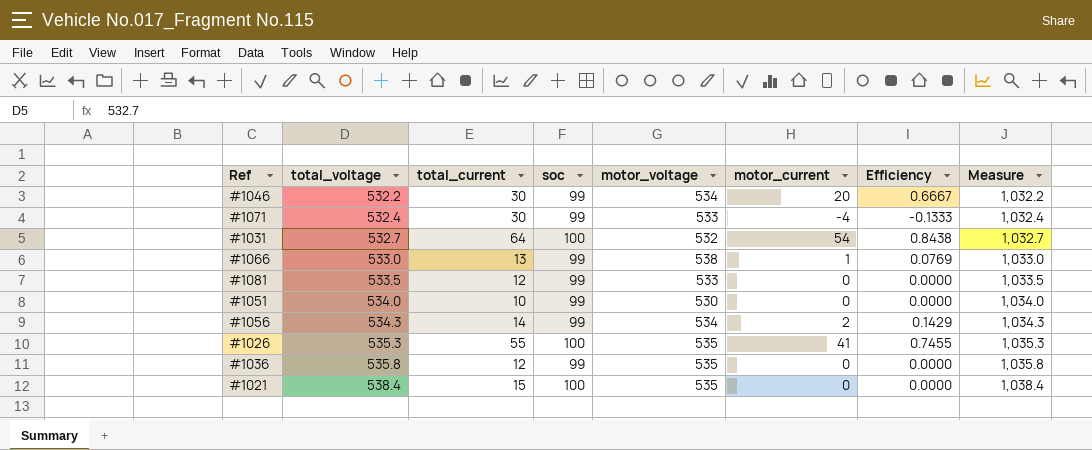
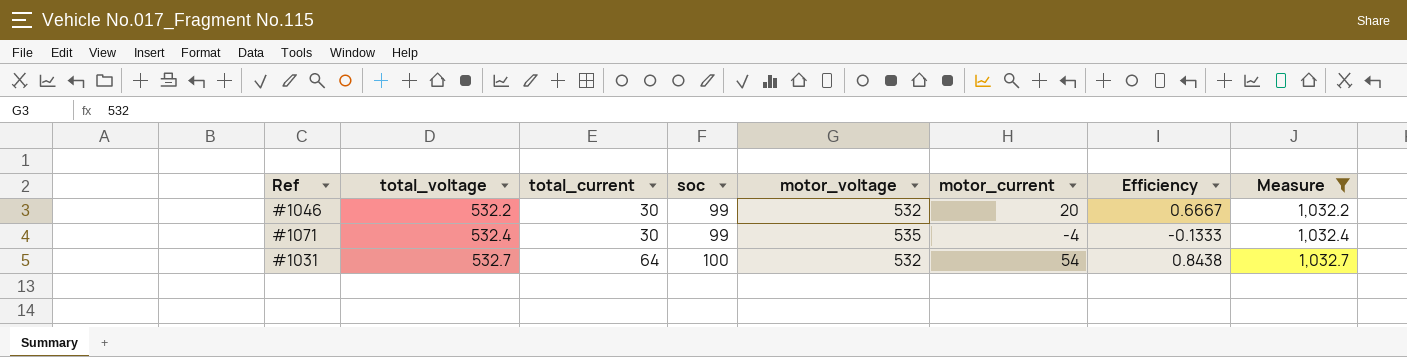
filter: none -> Measure <= 1,032.7
#1046 | motor_voltage: 534 -> 532
#1071 | motor_voltage: 533 -> 535

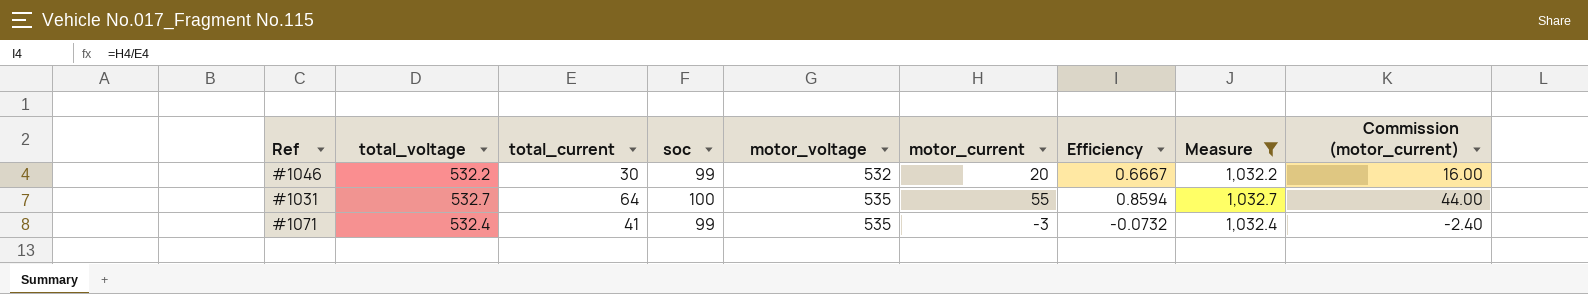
row order: total_voltage ascending -> motor_voltage ascending
column Commission (motor_current) | formula: none -> [motor_current] * 0.8
#1031 | motor_voltage: 532 -> 535
#1031 | motor_current: 54 -> 55
#1031 | Efficiency: 0.8438 -> 0.8594
#1071 | total_current: 30 -> 41
#1071 | motor_current: -4 -> -3
#1071 | Efficiency: -0.1333 -> -0.0732

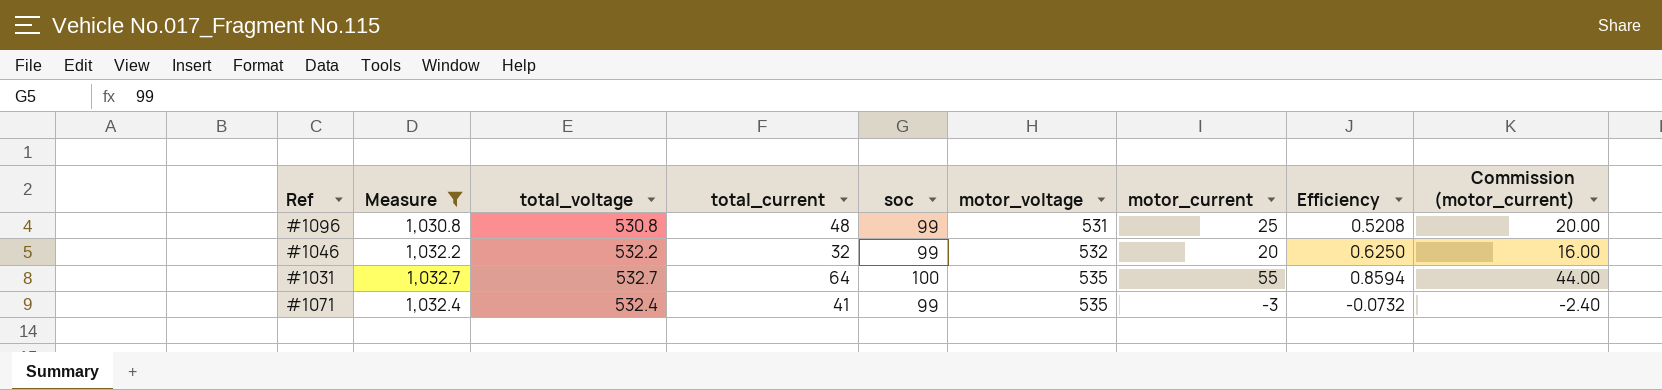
column Measure | position: 8 -> 2
row #1096: none -> 1,030.8 | 530.8 | 48 | 99 | 531 | 25 | 0.5208 | 20.00
#1046 | total_current: 30 -> 32
#1046 | Efficiency: 0.6667 -> 0.6250

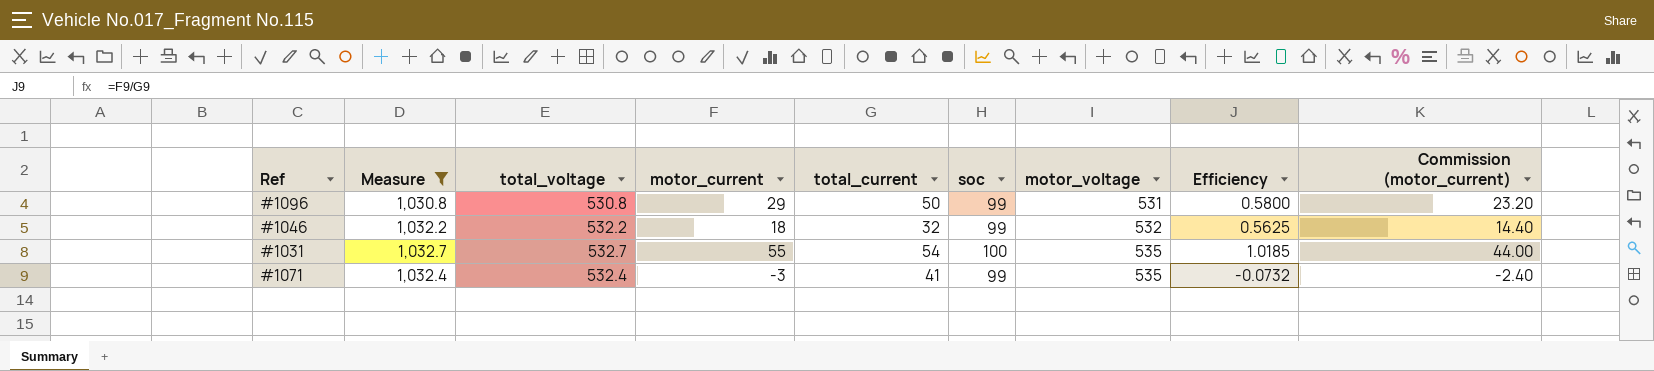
column motor_current | position: 7 -> 4
#1096 | motor_current: 25 -> 29
#1096 | total_current: 48 -> 50
#1096 | Efficiency: 0.5208 -> 0.5800
#1096 | Commission (motor_current): 20.00 -> 23.20
#1046 | motor_current: 20 -> 18
#1046 | Efficiency: 0.6250 -> 0.5625
#1046 | Commission (motor_current): 16.00 -> 14.40
#1031 | total_current: 64 -> 54
#1031 | Efficiency: 0.8594 -> 1.0185

